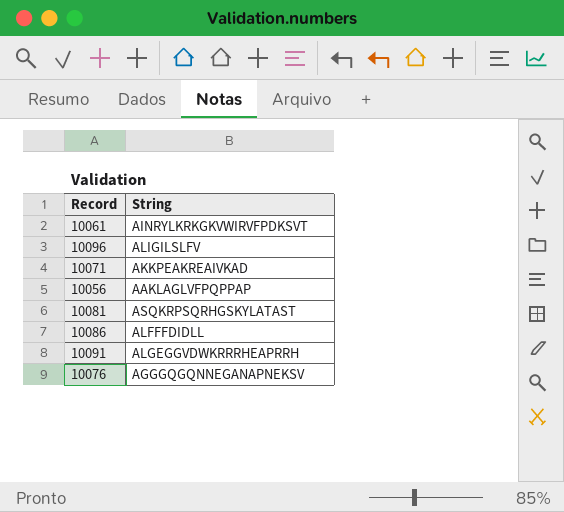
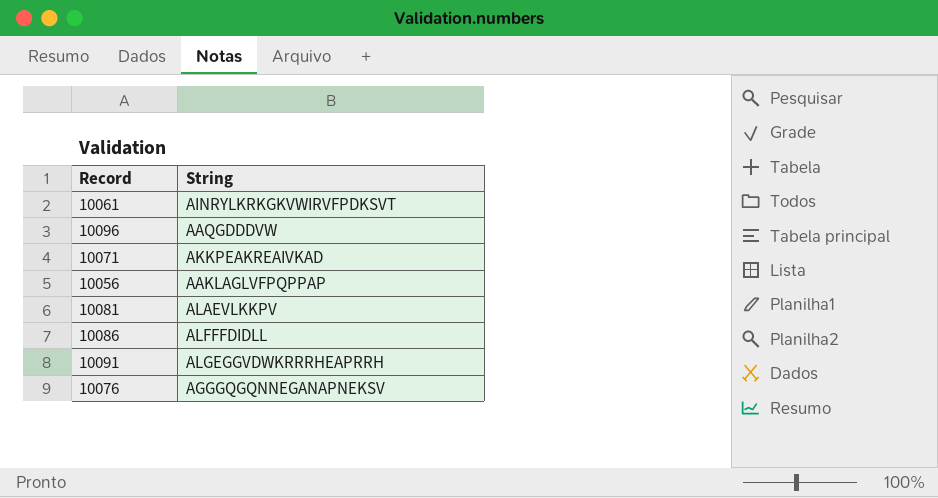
10096 | String: ALIGILSLFV -> AAQGDDDVW
10081 | String: ASQKRPSQRHGSKYLATAST -> ALAEVLKKPV

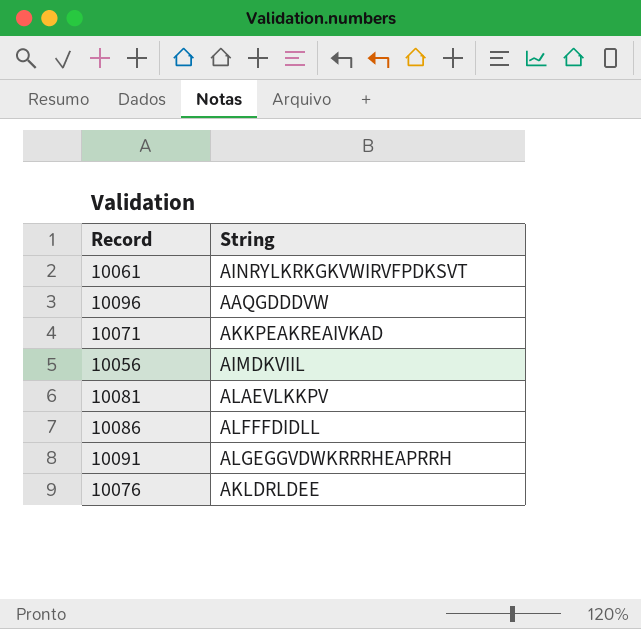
10056 | String: AAKLAGLVFPQPPAP -> AIMDKVIIL
10076 | String: AGGGQGQNNEGANAPNEKSV -> AKLDRLDEE

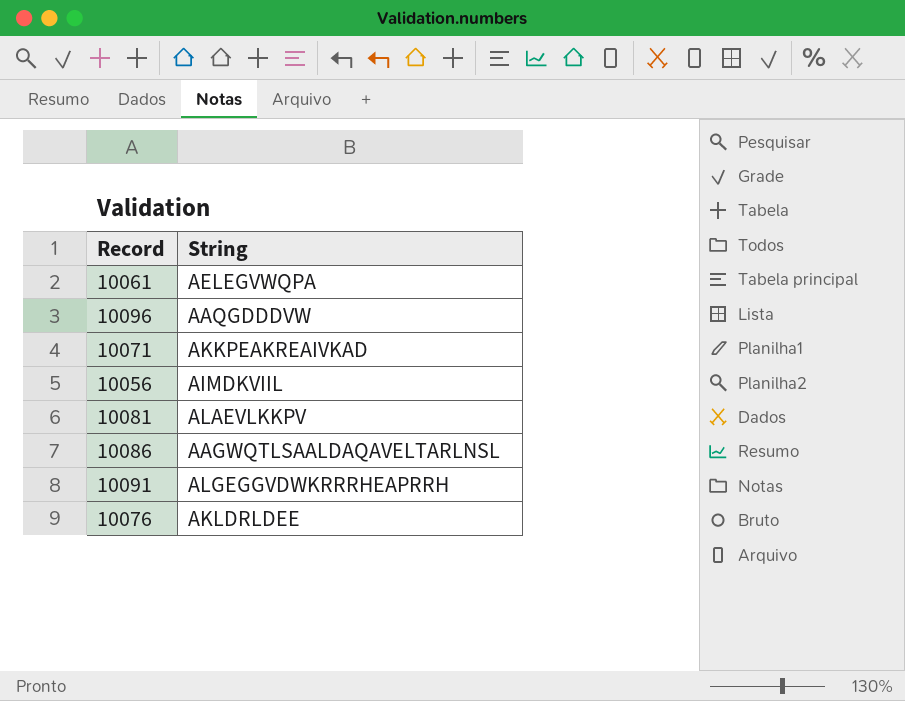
10061 | String: AINRYLKRKGKVWIRVFPDKSVT -> AELEGVWQPA
10086 | String: ALFFFDIDLL -> AAGWQTLSAALDAQAVELTARLNSL

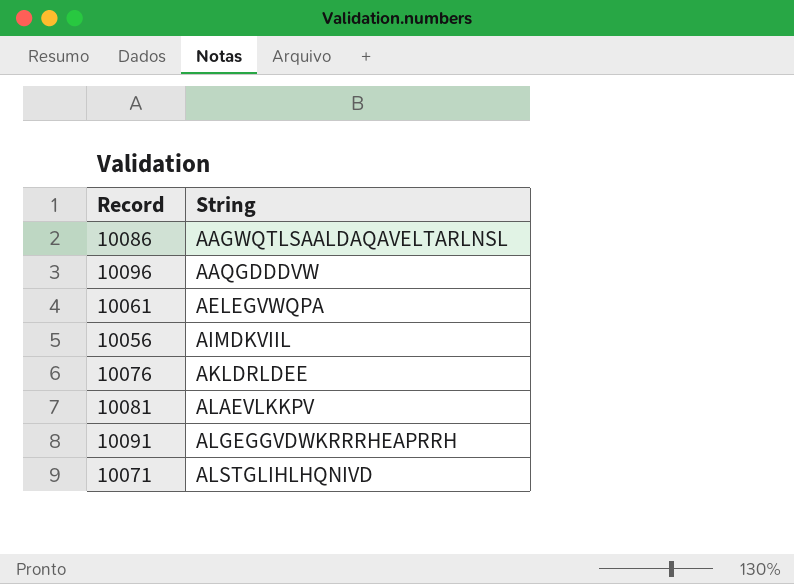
row order: none -> String ascending
10071 | String: AKKPEAKREAIVKAD -> ALSTGLIHLHQNIVD

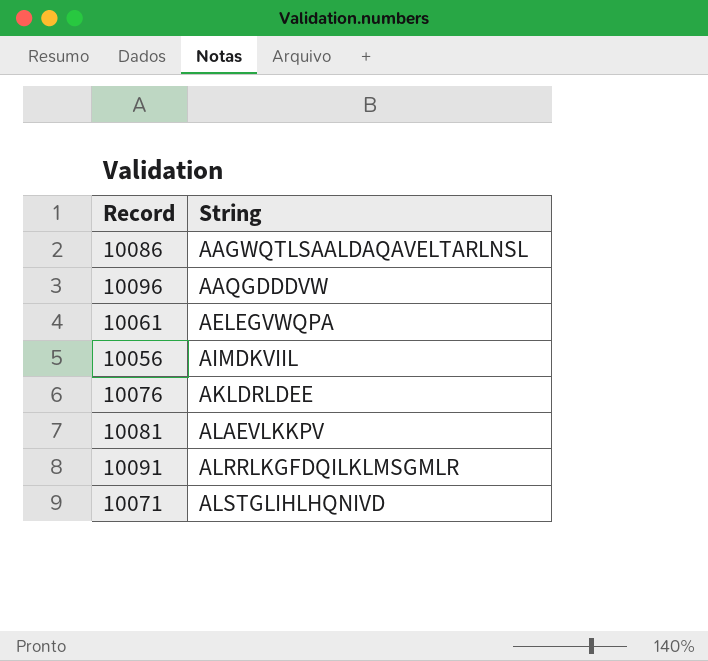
10091 | String: ALGEGGVDWKRRRHEAPRRH -> ALRRLKGFDQILKLMSGMLR

